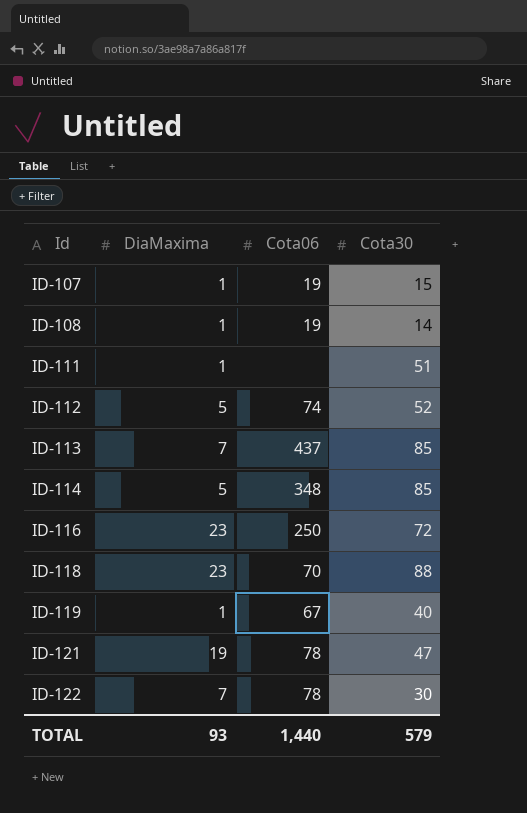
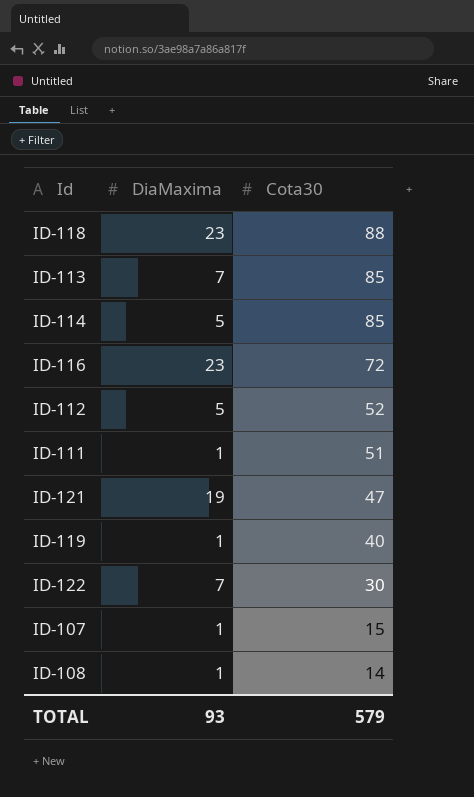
row order: Id ascending -> Cota30 descending
column Cota06 | position: 3 -> none

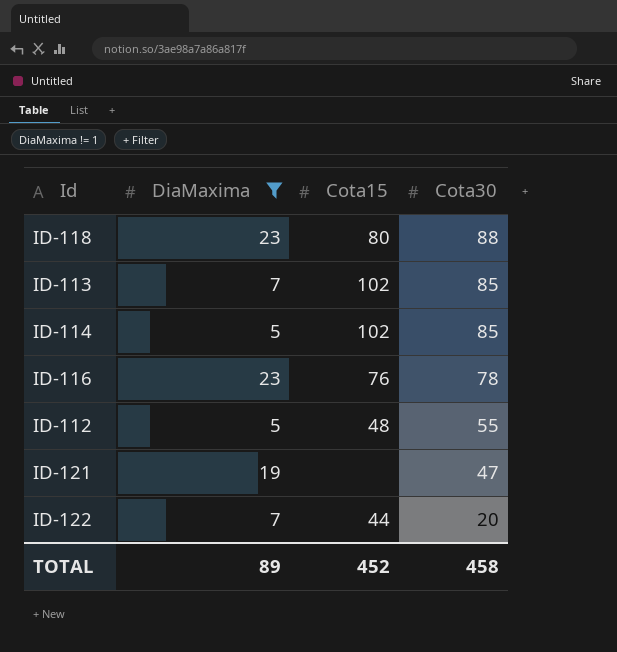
filter: none -> DiaMaxima != 1
column Cota15 | position: none -> 3
ID-116 | Cota30: 72 -> 78
ID-112 | Cota30: 52 -> 55
ID-122 | Cota30: 30 -> 20
TOTAL | DiaMaxima: 93 -> 89
TOTAL | Cota30: 579 -> 458

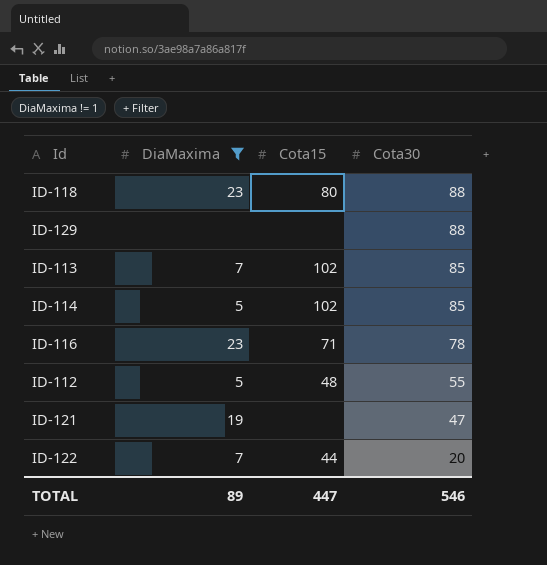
row ID-129: none -> none | none | 88
ID-116 | Cota15: 76 -> 71
TOTAL | Cota15: 452 -> 447
TOTAL | Cota30: 458 -> 546

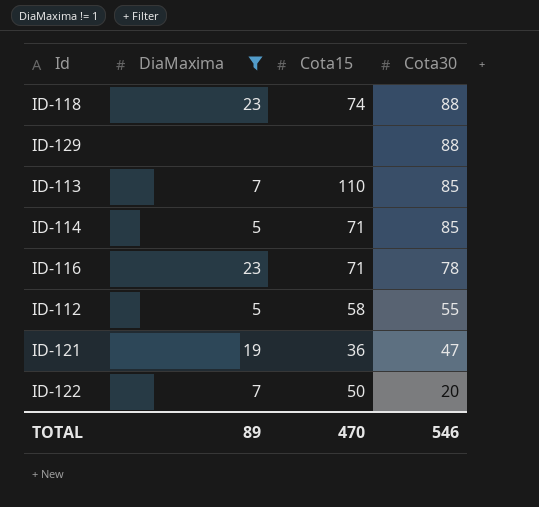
ID-118 | Cota15: 80 -> 74
ID-113 | Cota15: 102 -> 110
ID-114 | Cota15: 102 -> 71
ID-112 | Cota15: 48 -> 58
ID-121 | Cota15: none -> 36
ID-122 | Cota15: 44 -> 50
TOTAL | Cota15: 447 -> 470

